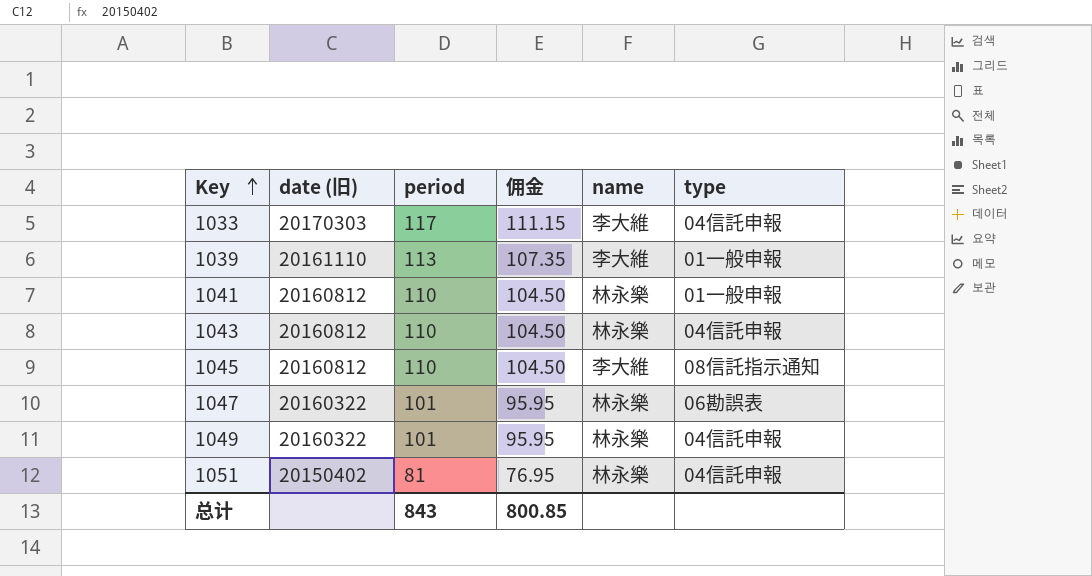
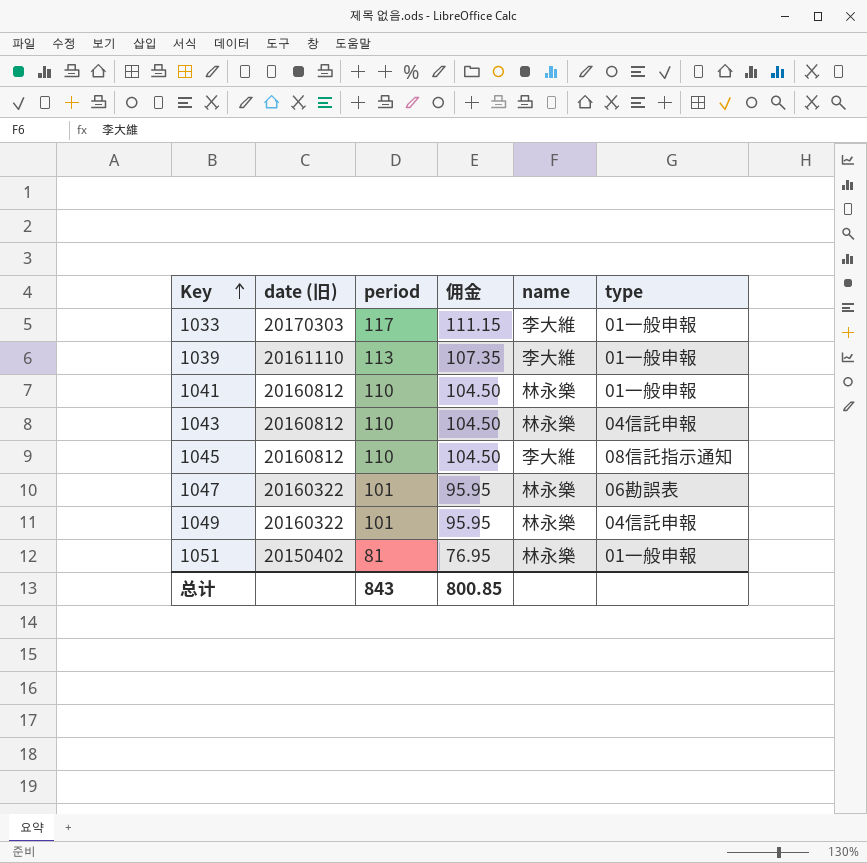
1033 | type: 04信託申報 -> 01一般申報
1051 | type: 04信託申報 -> 01一般申報

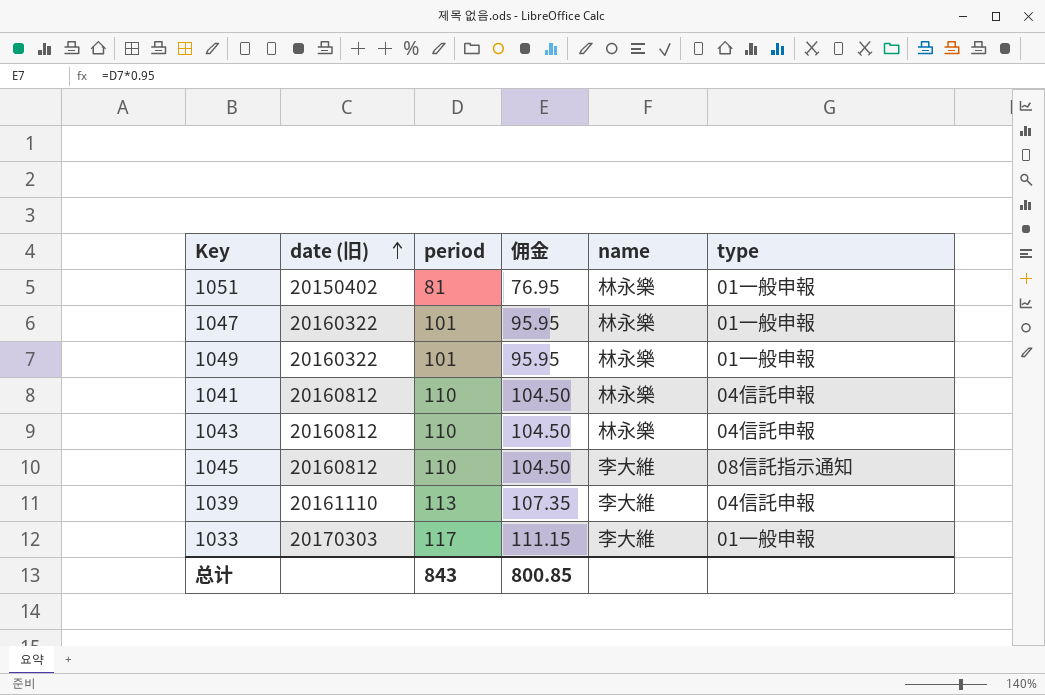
row order: Key ascending -> date (旧) ascending
1047 | type: 06勘誤表 -> 01一般申報
1049 | type: 04信託申報 -> 01一般申報
1041 | type: 01一般申報 -> 04信託申報
1039 | type: 01一般申報 -> 04信託申報

